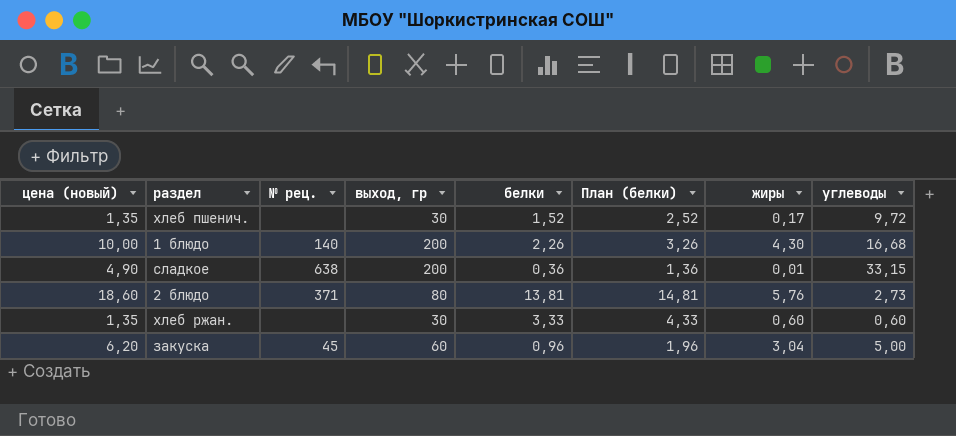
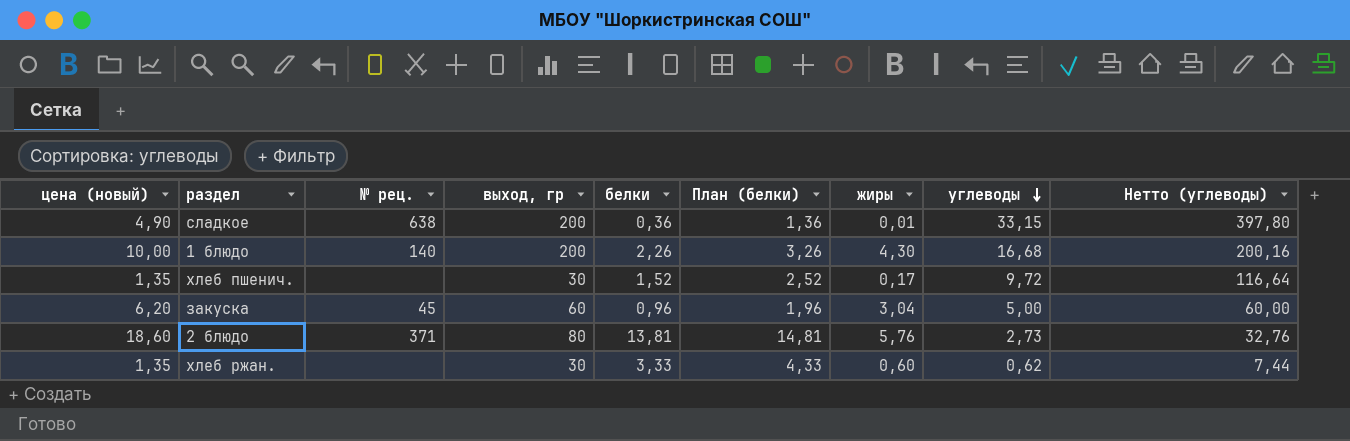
row order: none -> углеводы descending
column Нетто (углеводы) | formula: none -> [углеводы] * 12
хлеб ржан. | углеводы: 0,60 -> 0,62

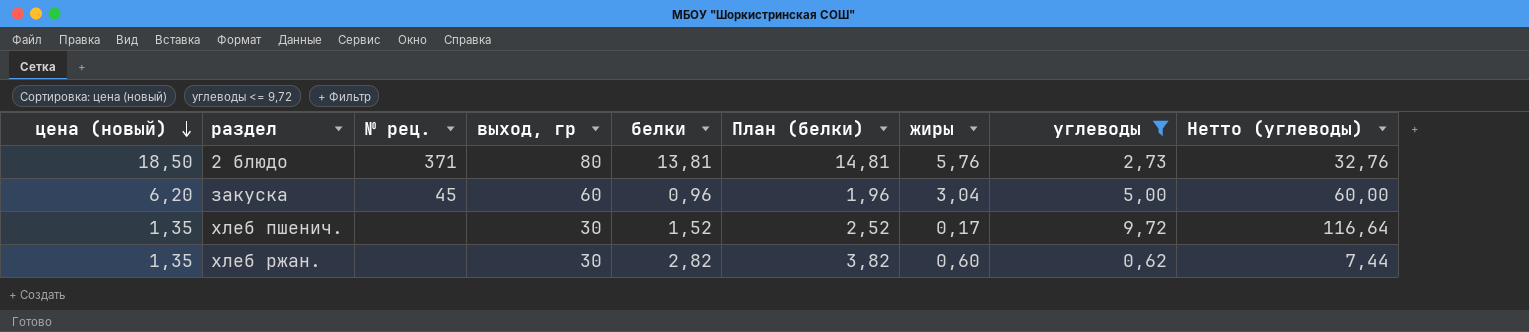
filter: none -> углеводы <= 9,72
row order: углеводы descending -> цена (новый) descending
2 блюдо | цена (новый): 18,60 -> 18,50
хлеб ржан. | белки: 3,33 -> 2,82
хлеб ржан. | План (белки): 4,33 -> 3,82

